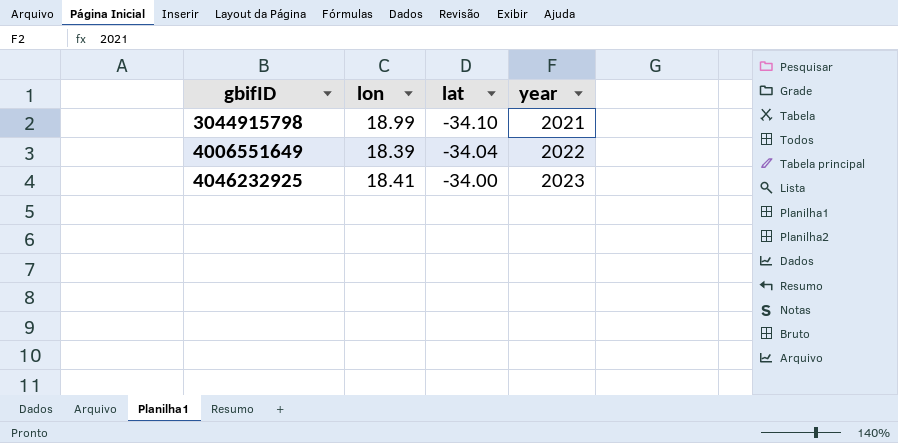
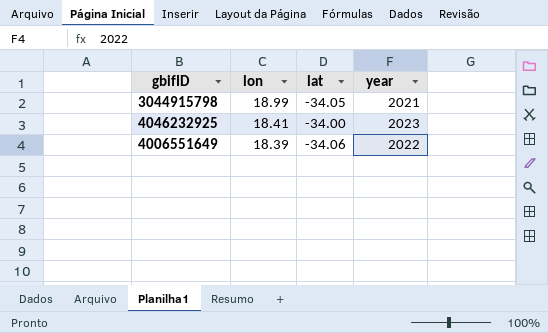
row order: gbifID ascending -> lon descending
3044915798 | lat: -34.10 -> -34.05
4006551649 | lat: -34.04 -> -34.06

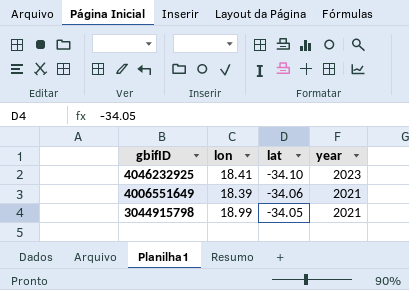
row order: lon descending -> gbifID descending
4046232925 | lat: -34.00 -> -34.10
4006551649 | year: 2022 -> 2021

